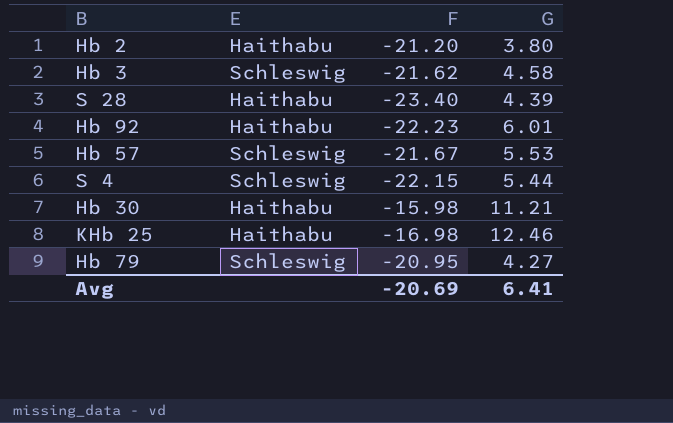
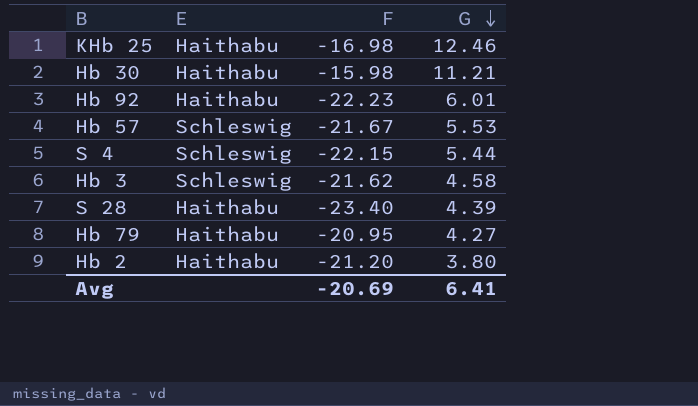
row order: none -> G descending
Hb 79 | E: Schleswig -> Haithabu

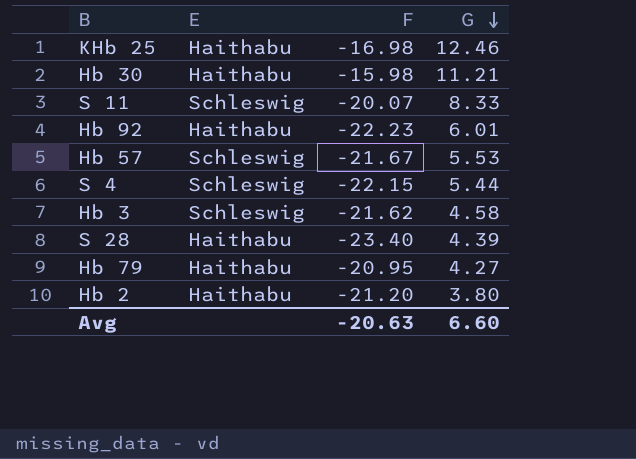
row S 11: none -> Schleswig | -20.07 | 8.33
Avg | F: -20.69 -> -20.63
Avg | G: 6.41 -> 6.60

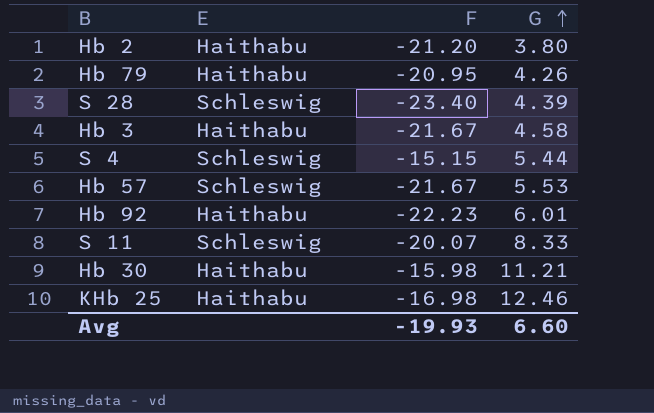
row order: G descending -> G ascending
Hb 79 | G: 4.27 -> 4.26
S 28 | E: Haithabu -> Schleswig
Hb 3 | E: Schleswig -> Haithabu
Hb 3 | F: -21.62 -> -21.67
S 4 | F: -22.15 -> -15.15
Avg | F: -20.63 -> -19.93

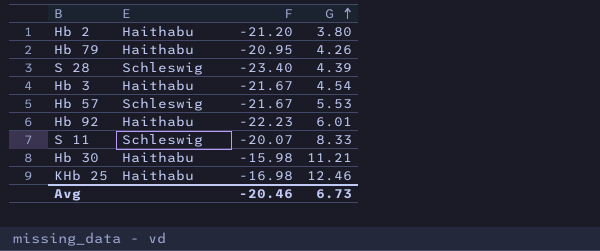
row S 4: Schleswig | -15.15 | 5.44 -> none
Hb 3 | G: 4.58 -> 4.54
Avg | F: -19.93 -> -20.46
Avg | G: 6.60 -> 6.73

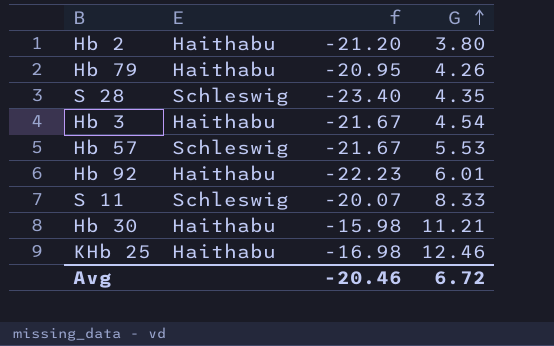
column name: F -> f
S 28 | G: 4.39 -> 4.35
Avg | G: 6.73 -> 6.72

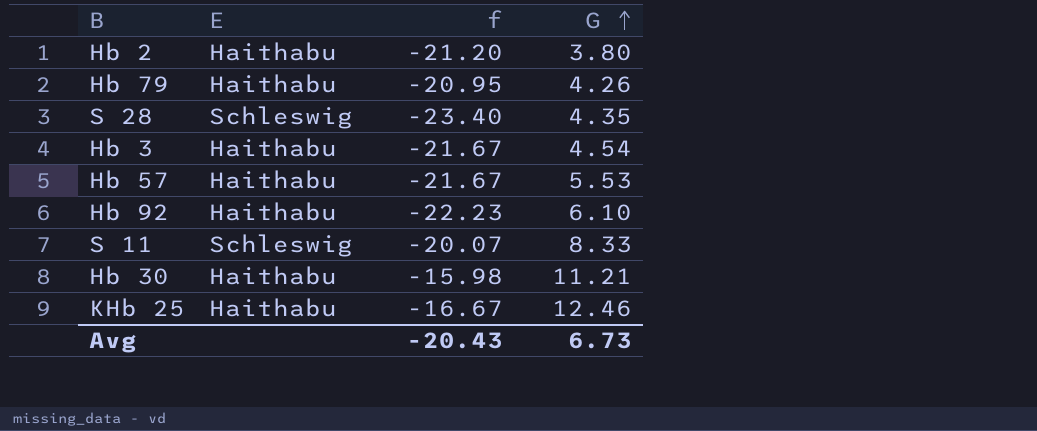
Hb 57 | E: Schleswig -> Haithabu
Hb 92 | G: 6.01 -> 6.10
KHb 25 | f: -16.98 -> -16.67
Avg | f: -20.46 -> -20.43
Avg | G: 6.72 -> 6.73

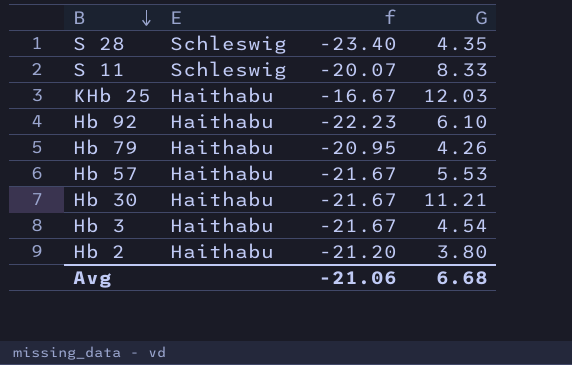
row order: G ascending -> B descending
KHb 25 | G: 12.46 -> 12.03
Hb 30 | f: -15.98 -> -21.67
Avg | f: -20.43 -> -21.06
Avg | G: 6.73 -> 6.68

